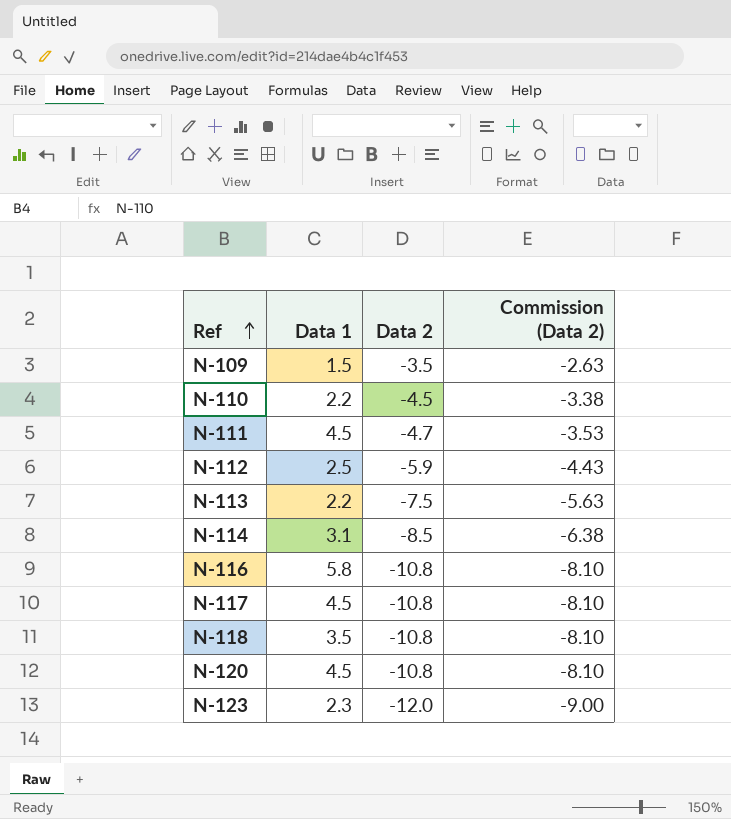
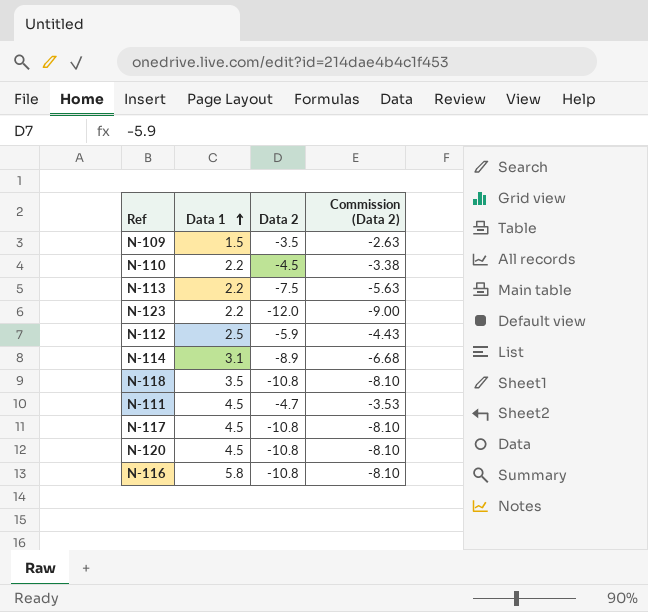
row order: Ref ascending -> Data 1 ascending
N-123 | Data 1: 2.3 -> 2.2
N-114 | Data 2: -8.5 -> -8.9
N-114 | Commission (Data 2): -6.38 -> -6.68

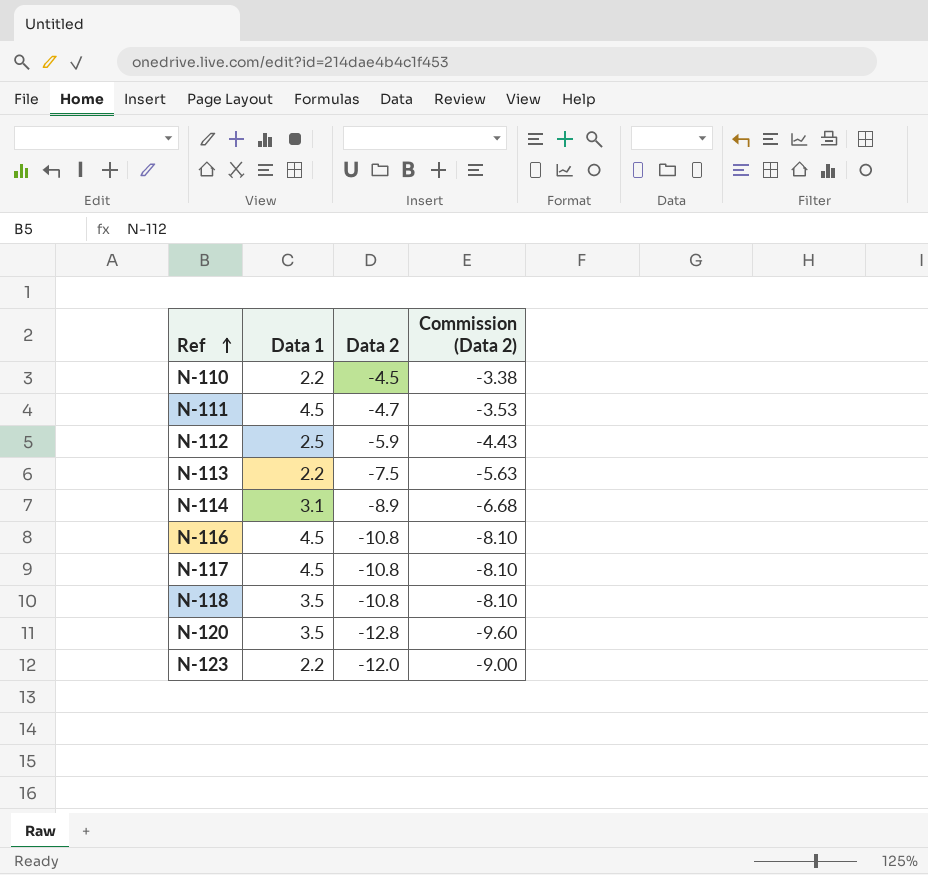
row order: Data 1 ascending -> Ref ascending
row N-109: 1.5 | -3.5 | -2.63 -> none
N-116 | Data 1: 5.8 -> 4.5
N-120 | Data 1: 4.5 -> 3.5
N-120 | Data 2: -10.8 -> -12.8
N-120 | Commission (Data 2): -8.10 -> -9.60

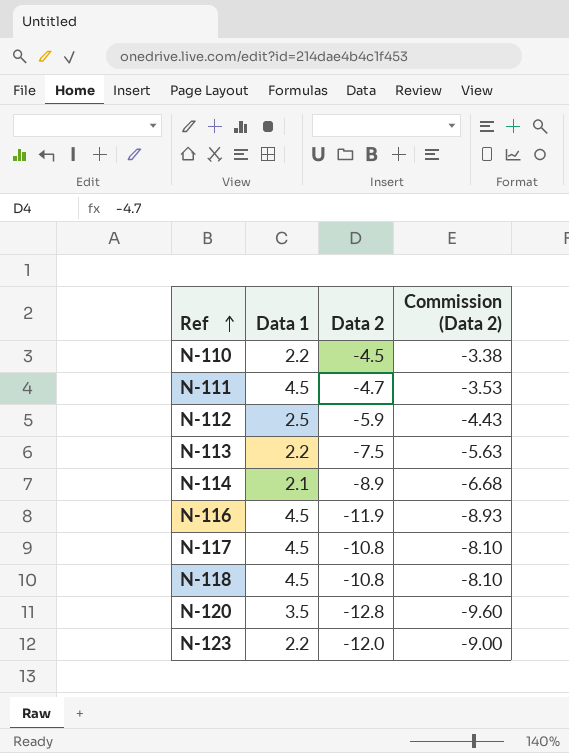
N-114 | Data 1: 3.1 -> 2.1
N-116 | Data 2: -10.8 -> -11.9
N-116 | Commission (Data 2): -8.10 -> -8.93
N-118 | Data 1: 3.5 -> 4.5

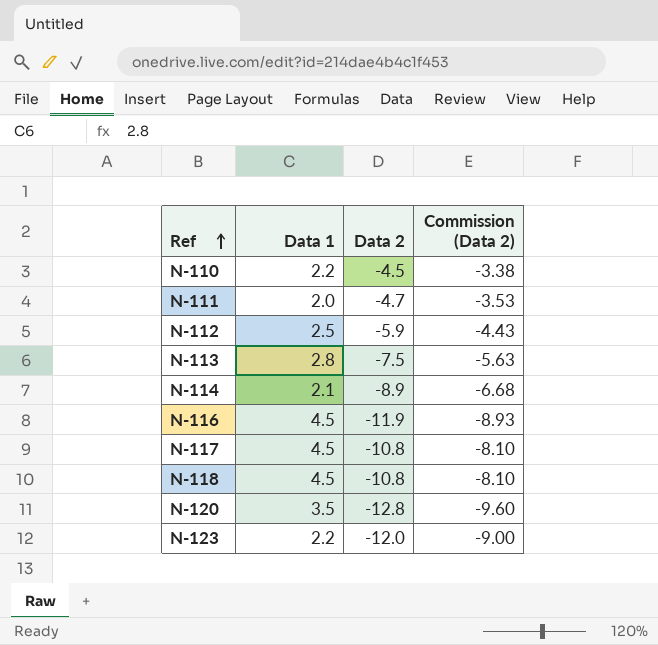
N-111 | Data 1: 4.5 -> 2.0
N-113 | Data 1: 2.2 -> 2.8

